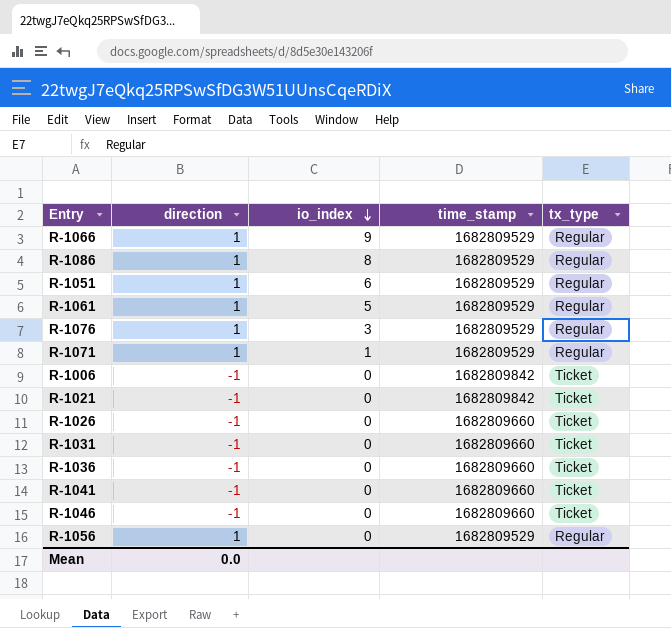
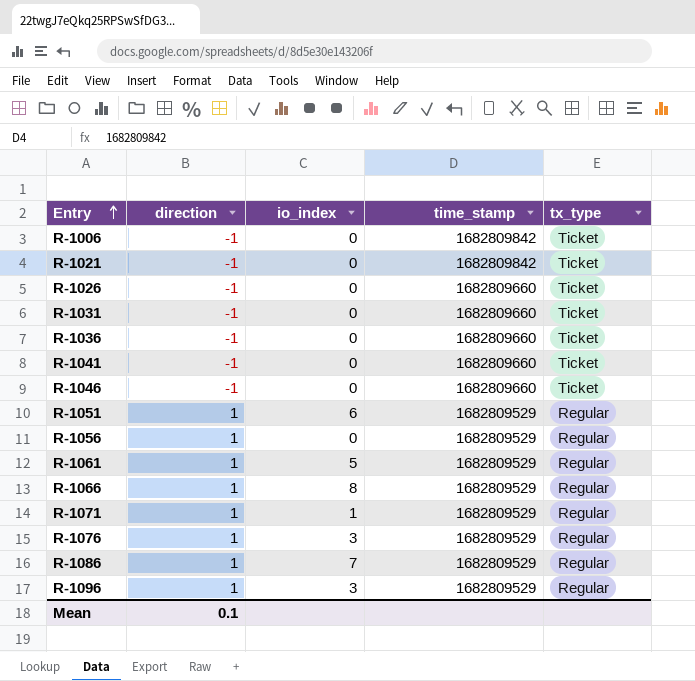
row order: io_index descending -> Entry ascending
R-1066 | io_index: 9 -> 8
R-1086 | io_index: 8 -> 7
row R-1096: none -> 1 | 3 | 1682809529 | Regular
Mean | direction: 0.0 -> 0.1

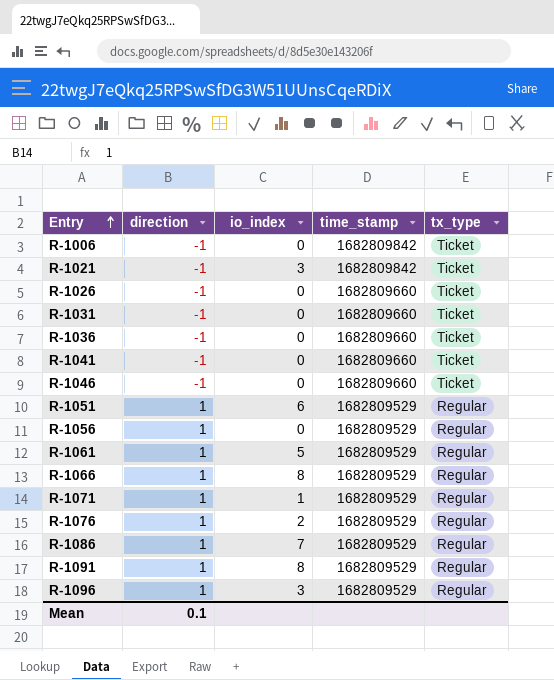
R-1021 | io_index: 0 -> 3
R-1076 | io_index: 3 -> 2
row R-1091: none -> 1 | 8 | 1682809529 | Regular

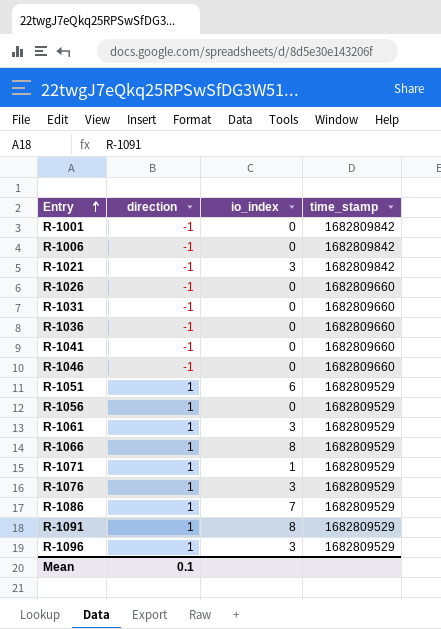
column tx_type | position: 5 -> none
row R-1001: none -> -1 | 0 | 1682809842
R-1061 | io_index: 5 -> 3
R-1076 | io_index: 2 -> 3

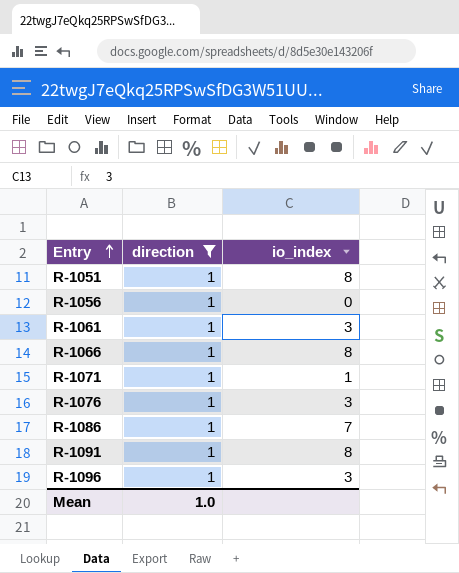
filter: none -> direction = 1
column time_stamp | position: 4 -> none
R-1051 | io_index: 6 -> 8
Mean | direction: 0.1 -> 1.0

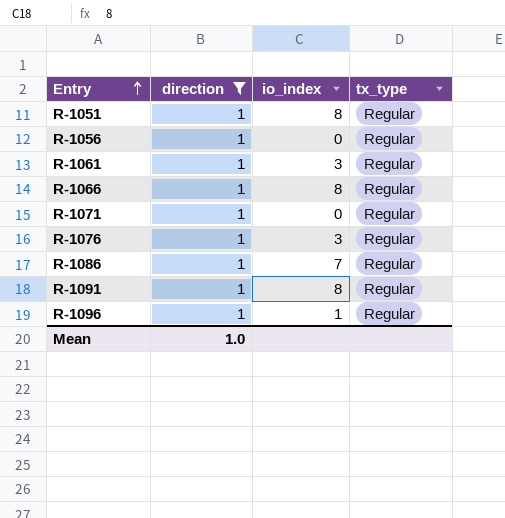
column tx_type | position: none -> 4
R-1071 | io_index: 1 -> 0
R-1096 | io_index: 3 -> 1

